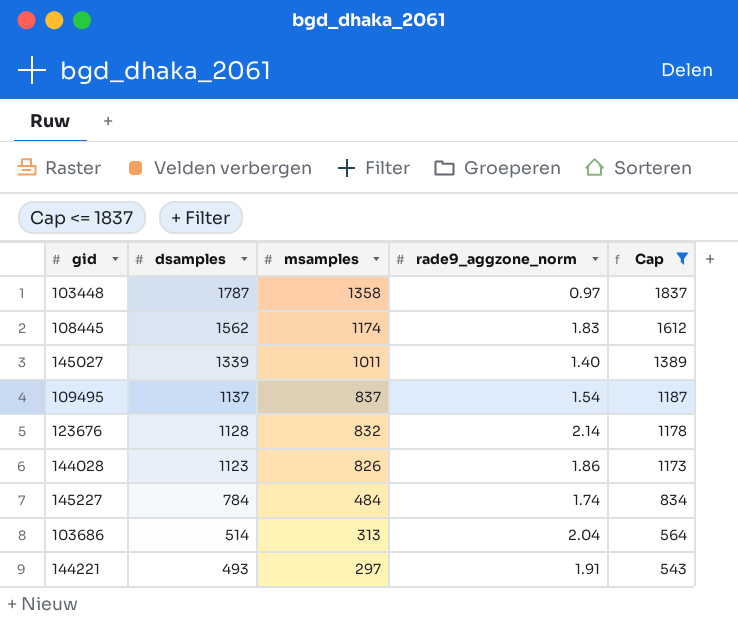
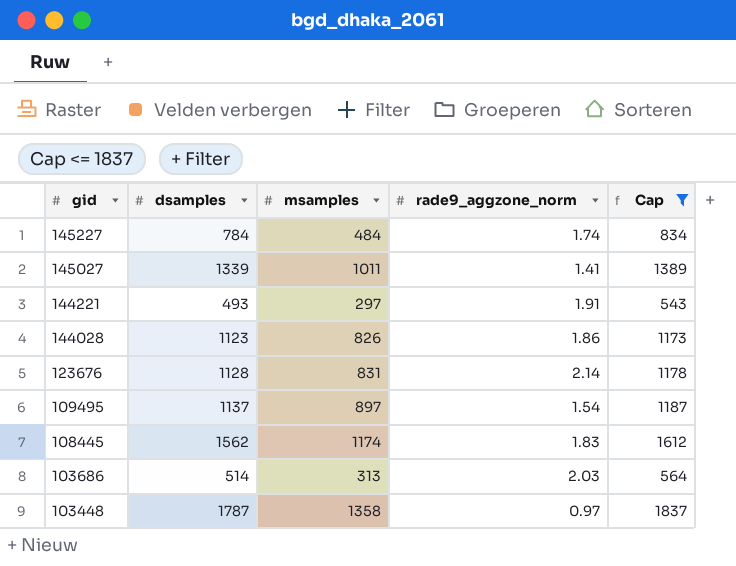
row order: dsamples descending -> gid descending
145027 | rade9_aggzone_norm: 1.40 -> 1.41
123676 | msamples: 832 -> 831
109495 | msamples: 837 -> 897
103686 | rade9_aggzone_norm: 2.04 -> 2.03

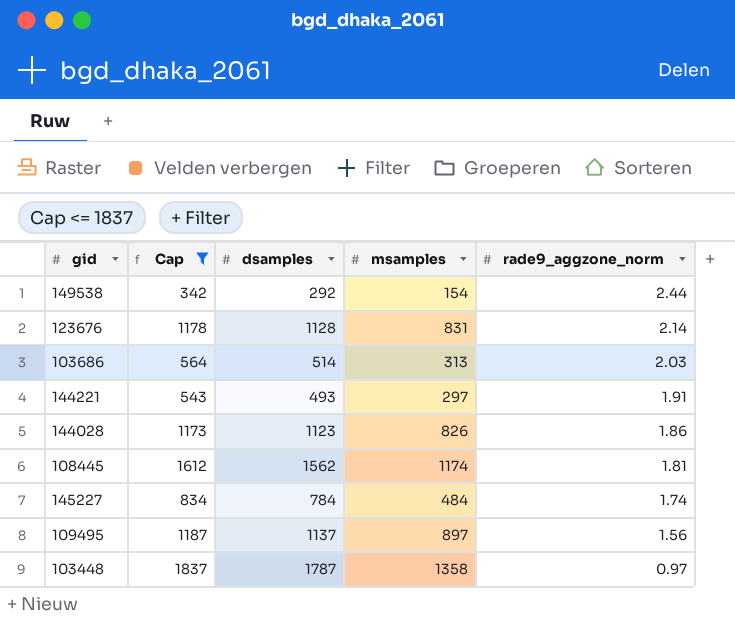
row order: gid descending -> rade9_aggzone_norm descending
column Cap | position: 5 -> 2
row 145027: 1339 | 1011 | 1.41 | 1389 -> none
row 149538: none -> 342 | 292 | 154 | 2.44
108445 | rade9_aggzone_norm: 1.83 -> 1.81
109495 | rade9_aggzone_norm: 1.54 -> 1.56

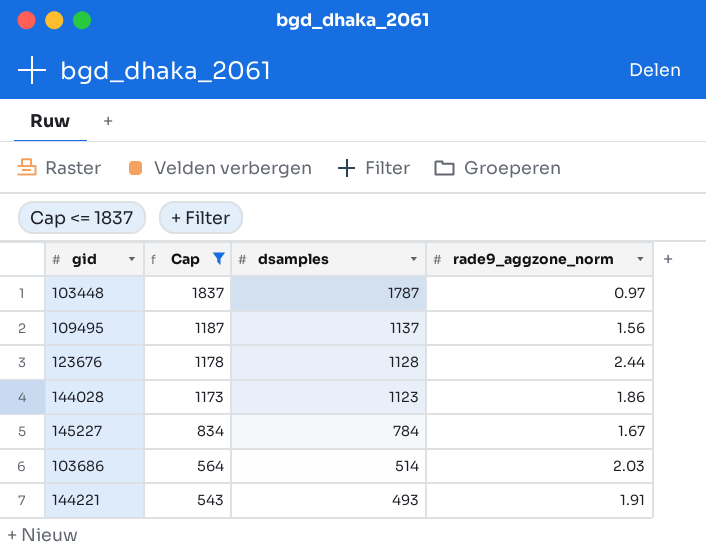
row order: rade9_aggzone_norm descending -> Cap descending
column msamples | position: 4 -> none
row 149538: 342 | 292 | 154 | 2.44 -> none
row 108445: 1612 | 1562 | 1174 | 1.81 -> none
123676 | rade9_aggzone_norm: 2.14 -> 2.44
145227 | rade9_aggzone_norm: 1.74 -> 1.67

